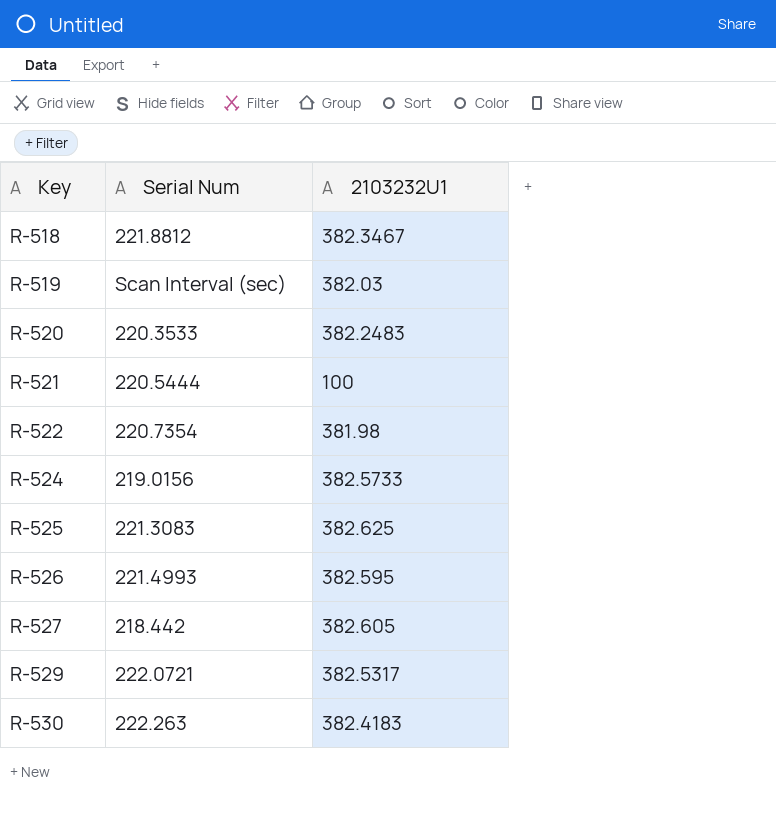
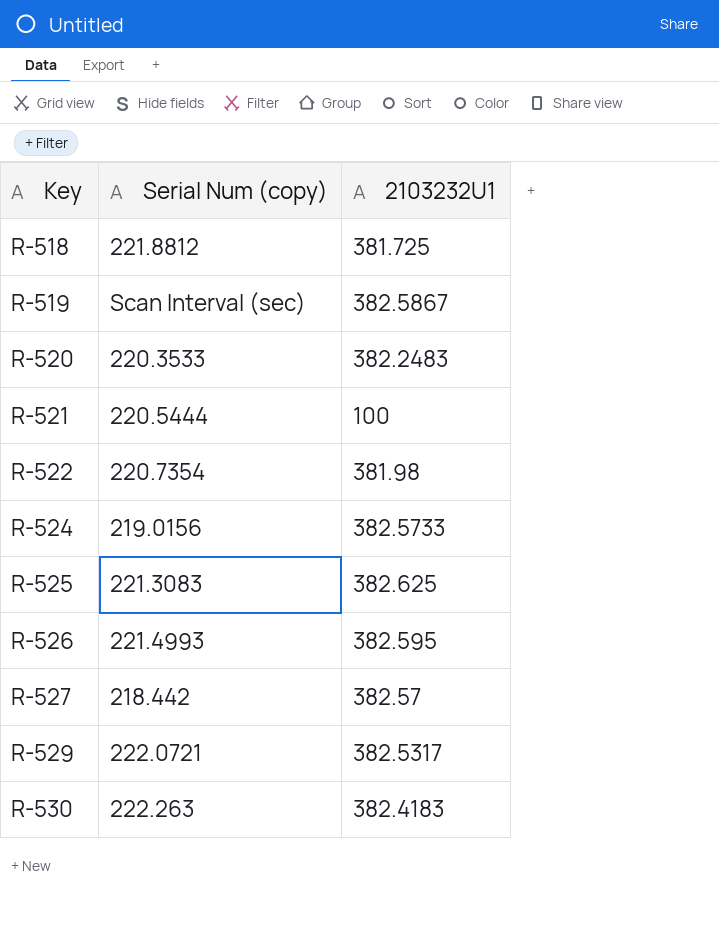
column name: Serial Num -> Serial Num (copy)
R-518 | 2103232U1: 382.3467 -> 381.725
R-519 | 2103232U1: 382.03 -> 382.5867
R-527 | 2103232U1: 382.605 -> 382.57

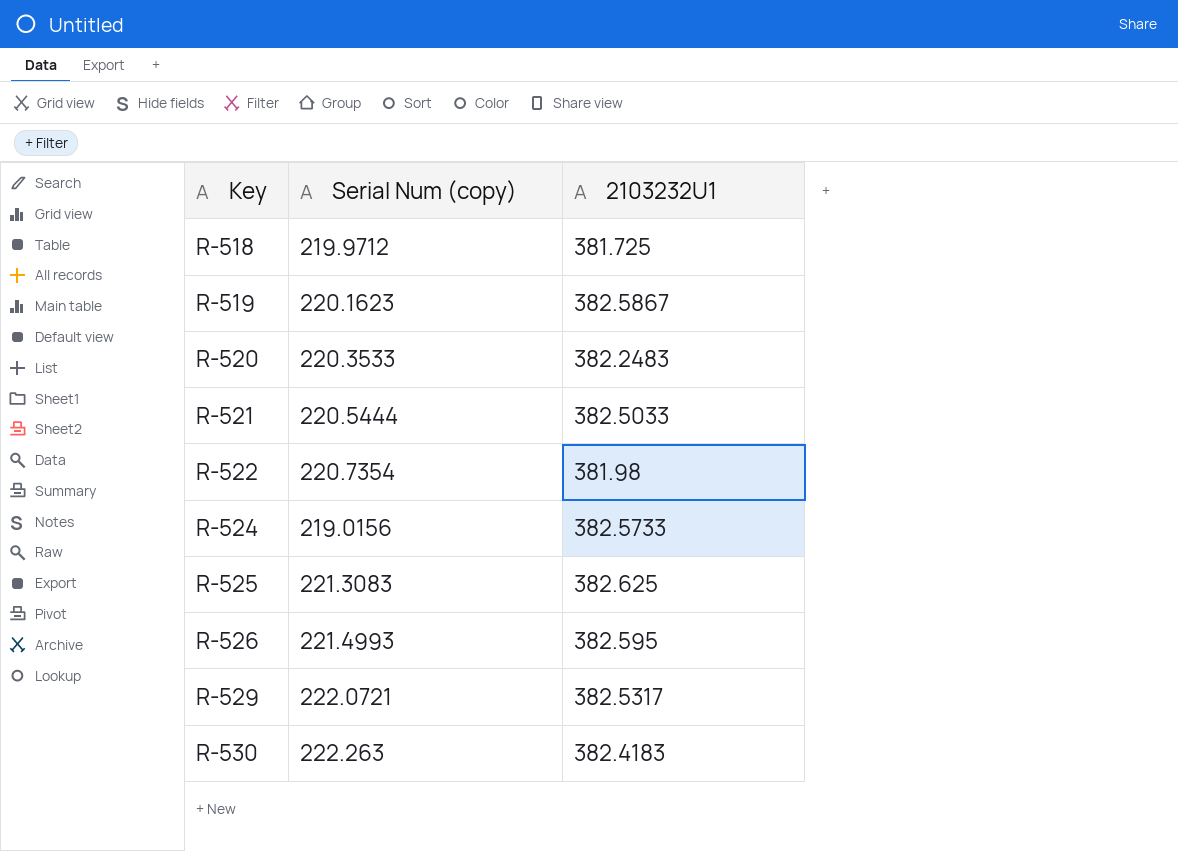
row R-527: 218.442 | 382.57 -> none
R-518 | Serial Num (copy): 221.8812 -> 219.9712
R-519 | Serial Num (copy): Scan Interval (sec) -> 220.1623
R-521 | 2103232U1: 100 -> 382.5033

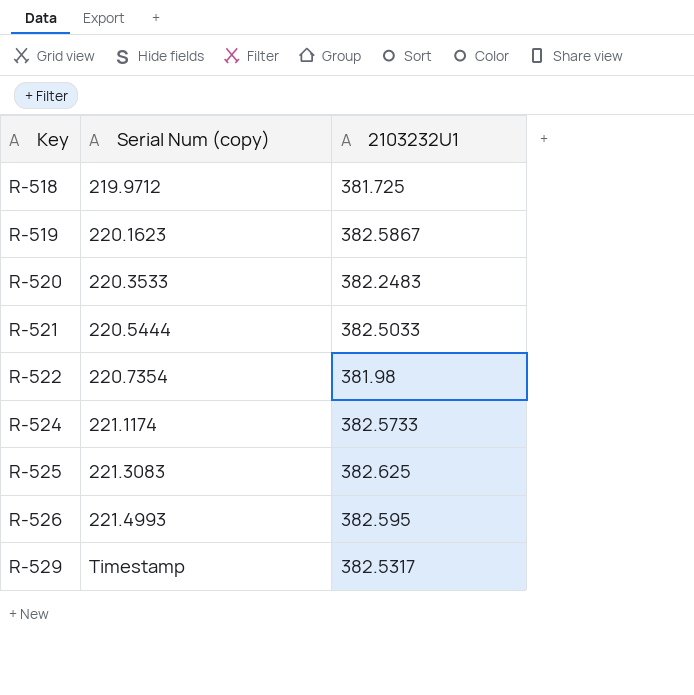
row R-530: 222.263 | 382.4183 -> none
R-524 | Serial Num (copy): 219.0156 -> 221.1174
R-529 | Serial Num (copy): 222.0721 -> Timestamp

